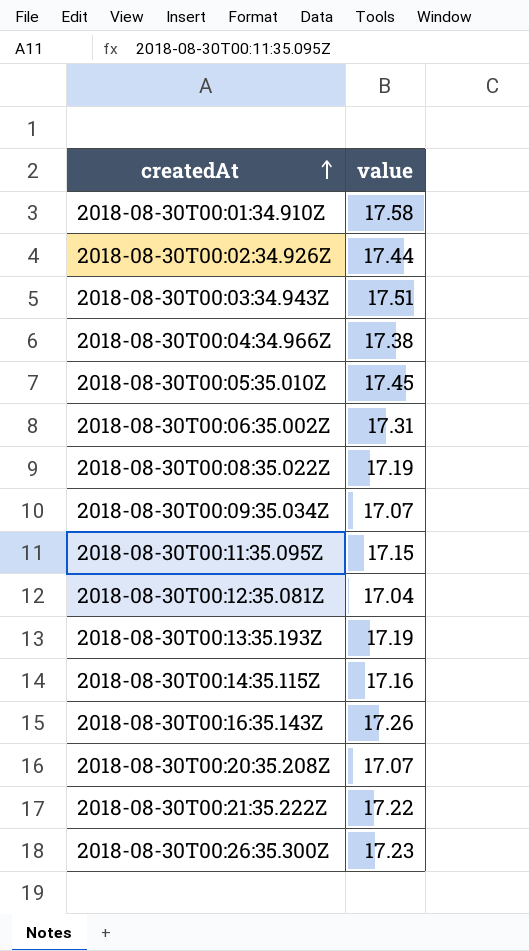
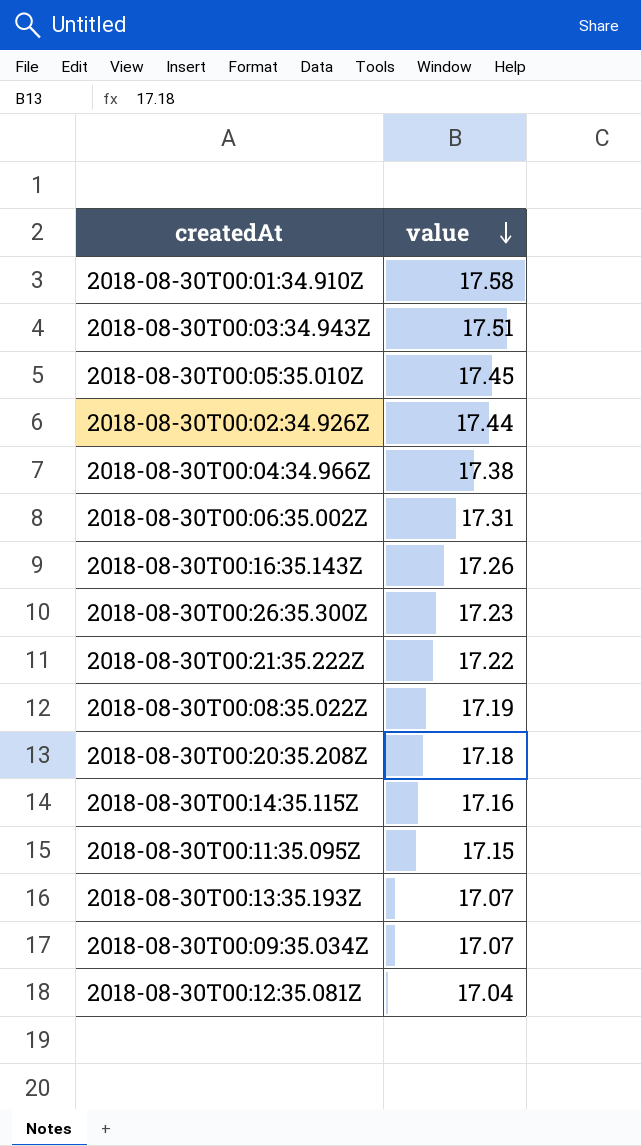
row order: createdAt ascending -> value descending
2018-08-30T00:20:35.208Z | value: 17.07 -> 17.18
2018-08-30T00:13:35.193Z | value: 17.19 -> 17.07

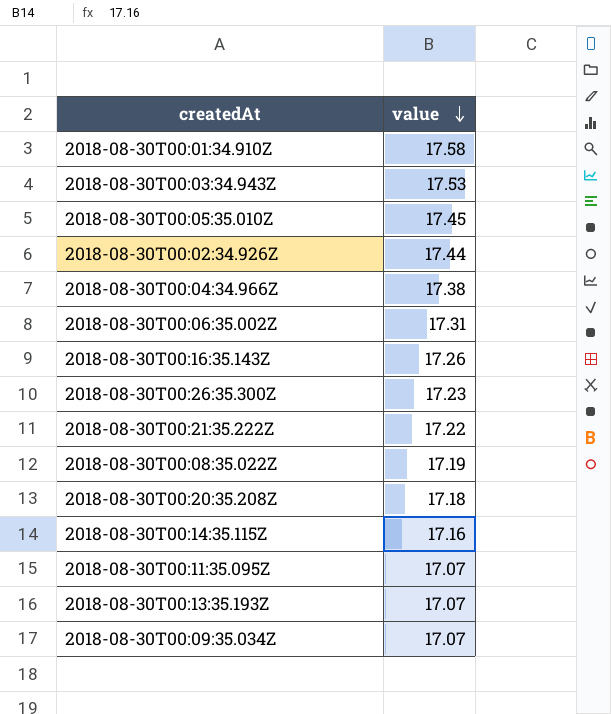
row 2018-08-30T00:12:35.081Z: 17.04 -> none
2018-08-30T00:03:34.943Z | value: 17.51 -> 17.53
2018-08-30T00:11:35.095Z | value: 17.15 -> 17.07

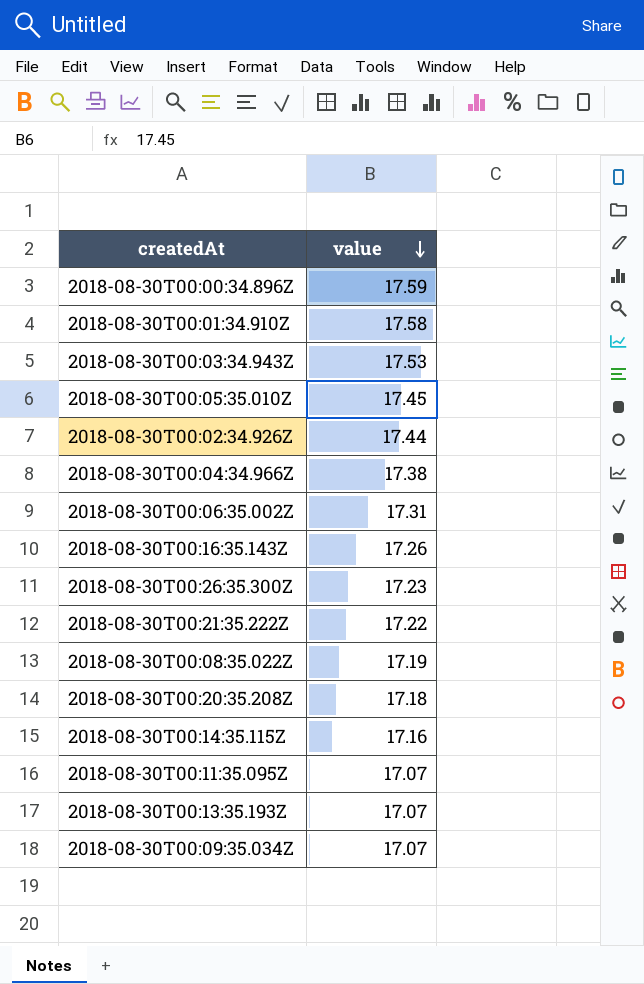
row 2018-08-30T00:00:34.896Z: none -> 17.59

